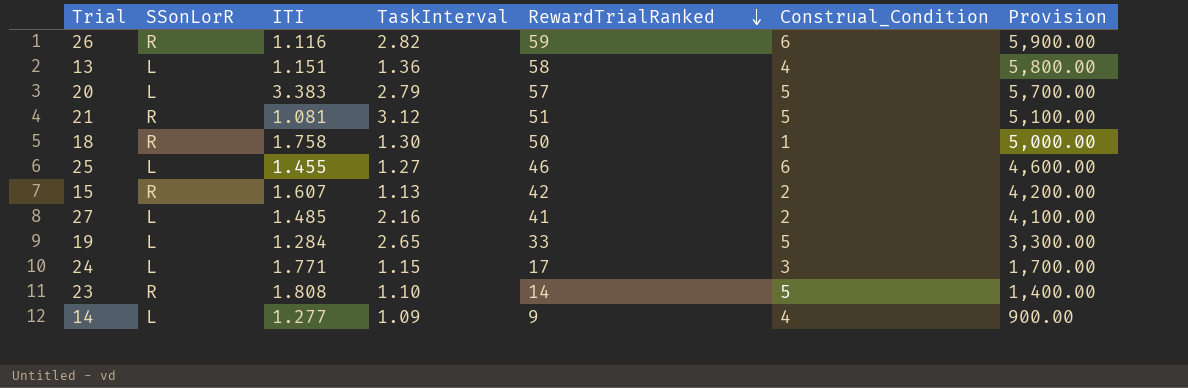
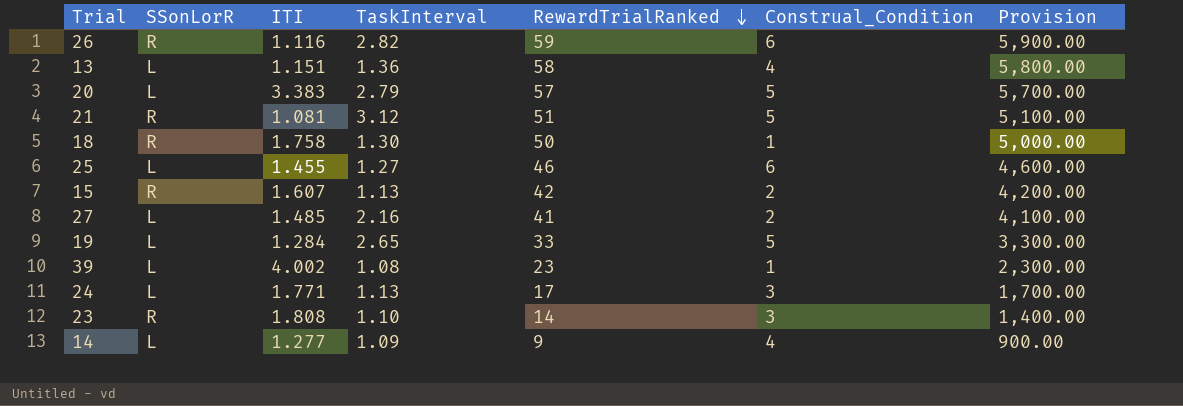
row 39: none -> L | 4.002 | 1.08 | 23 | 1 | 2,300.00
24 | TaskInterval: 1.15 -> 1.13
23 | Construal_Condition: 5 -> 3

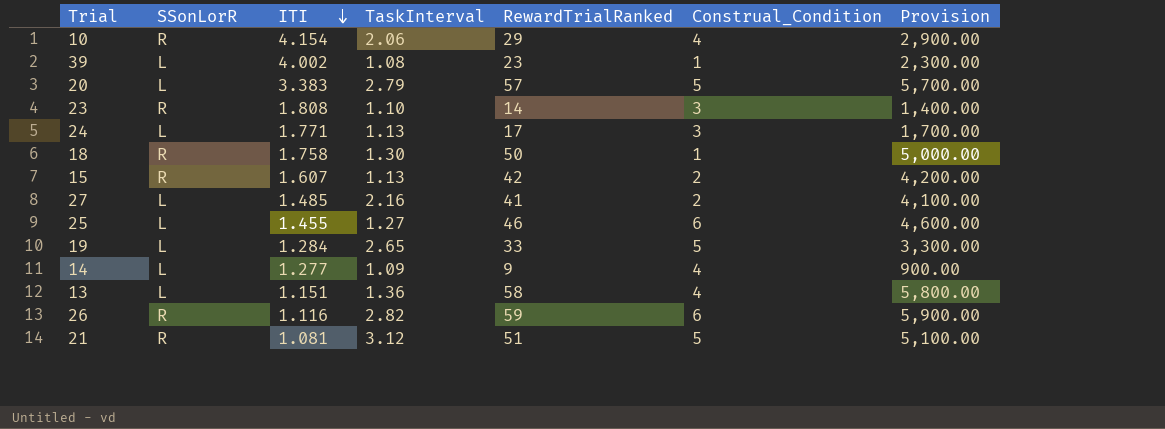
row order: RewardTrialRanked descending -> ITI descending
row 10: none -> R | 4.154 | 2.06 | 29 | 4 | 2,900.00

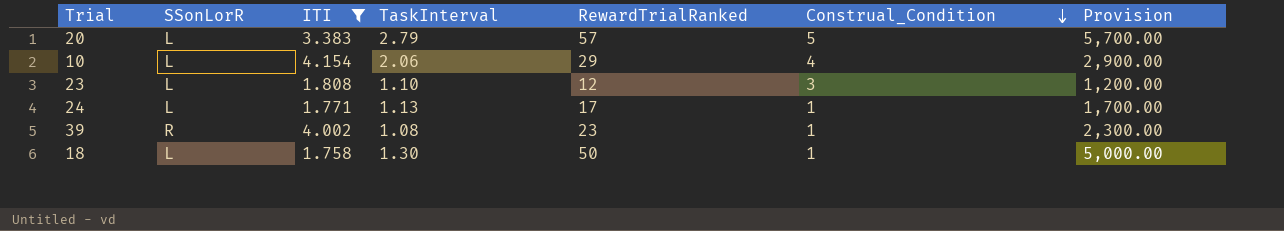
filter: none -> ITI >= 1.758
row order: ITI descending -> Construal_Condition descending
10 | SSonLorR: R -> L
23 | SSonLorR: R -> L
23 | RewardTrialRanked: 14 -> 12
23 | Provision: 1,400.00 -> 1,200.00
24 | Construal_Condition: 3 -> 1
39 | SSonLorR: L -> R
18 | SSonLorR: R -> L

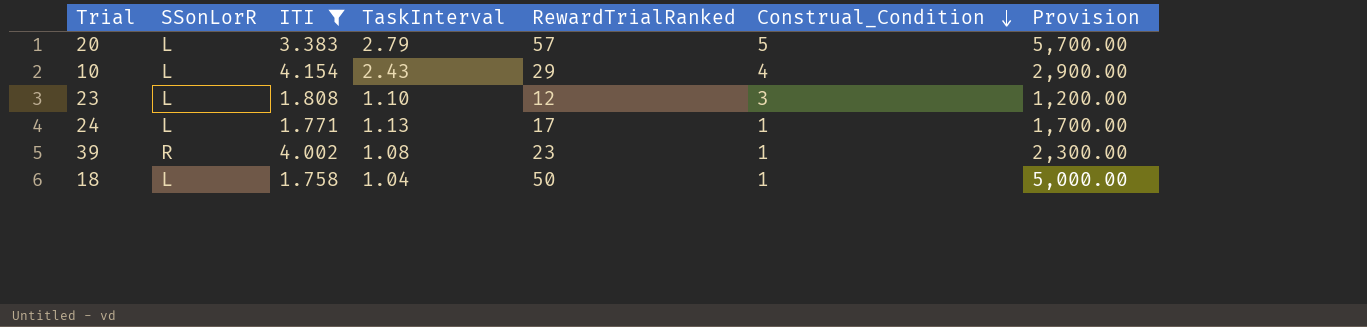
10 | TaskInterval: 2.06 -> 2.43
18 | TaskInterval: 1.30 -> 1.04

